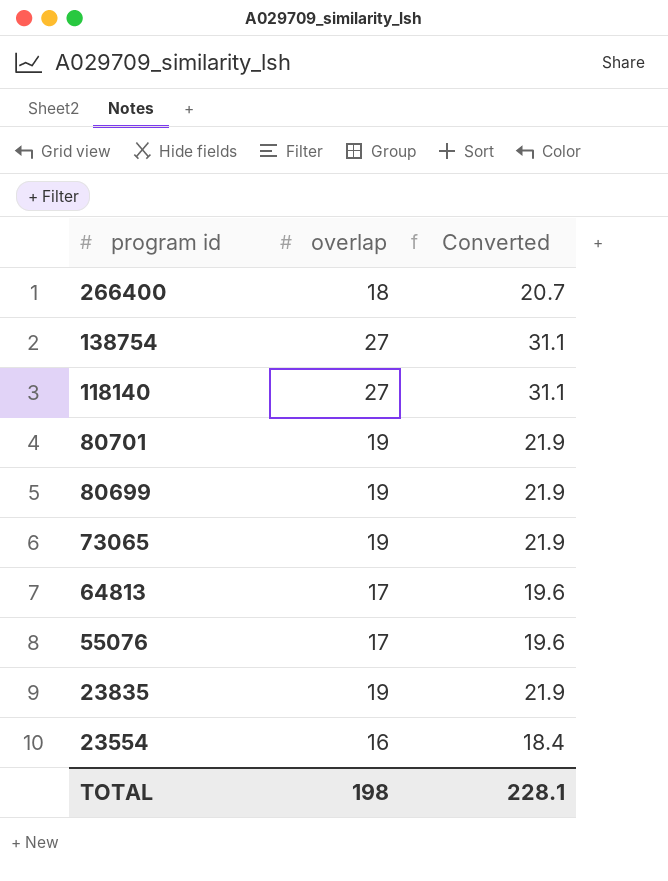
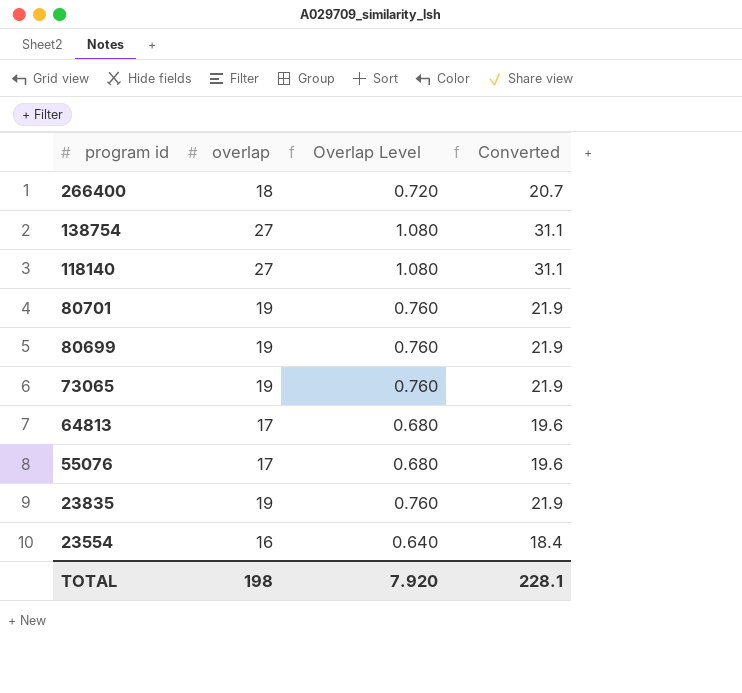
column Overlap Level | formula: none -> [overlap] * 0.04

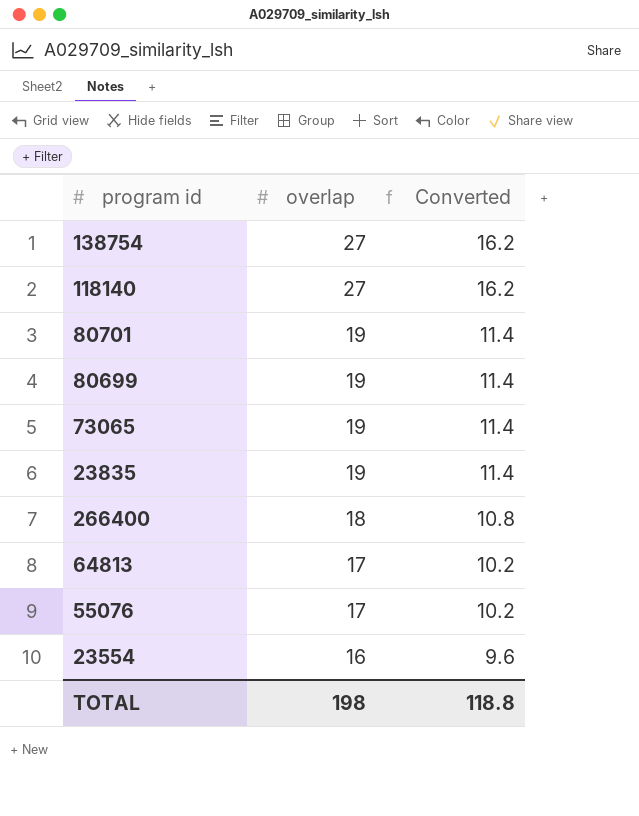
row order: program id descending -> overlap descending
column Overlap Level | formula: [overlap] * 0.04 -> none
column Converted | formula: [overlap] * 1.15 -> [overlap] * 0.6
TOTAL | Converted: 228.1 -> 118.8

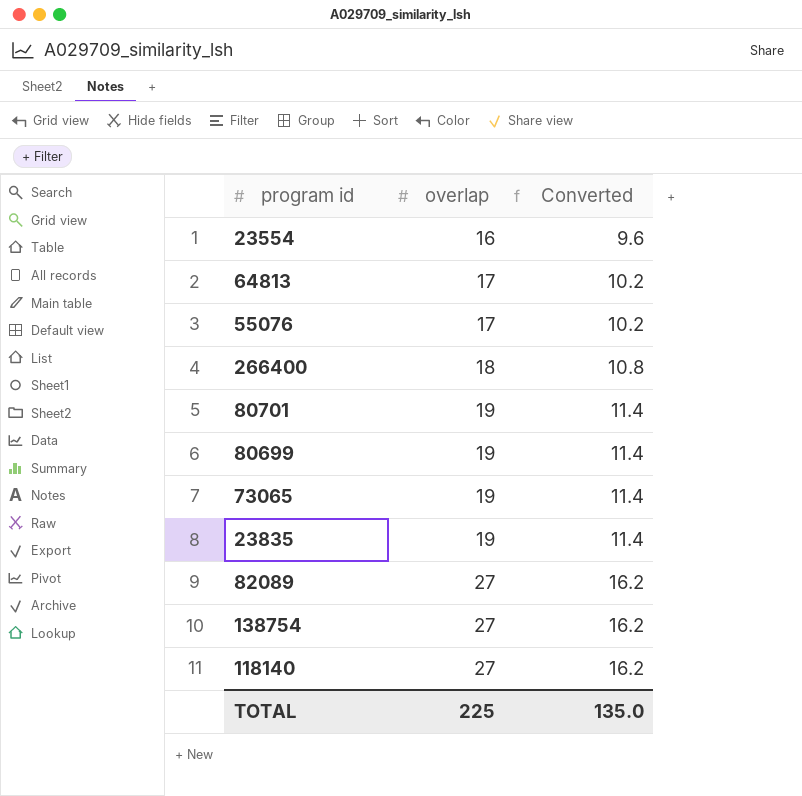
row order: overlap descending -> overlap ascending
row 82089: none -> 27 | 16.2
TOTAL | overlap: 198 -> 225
TOTAL | Converted: 118.8 -> 135.0

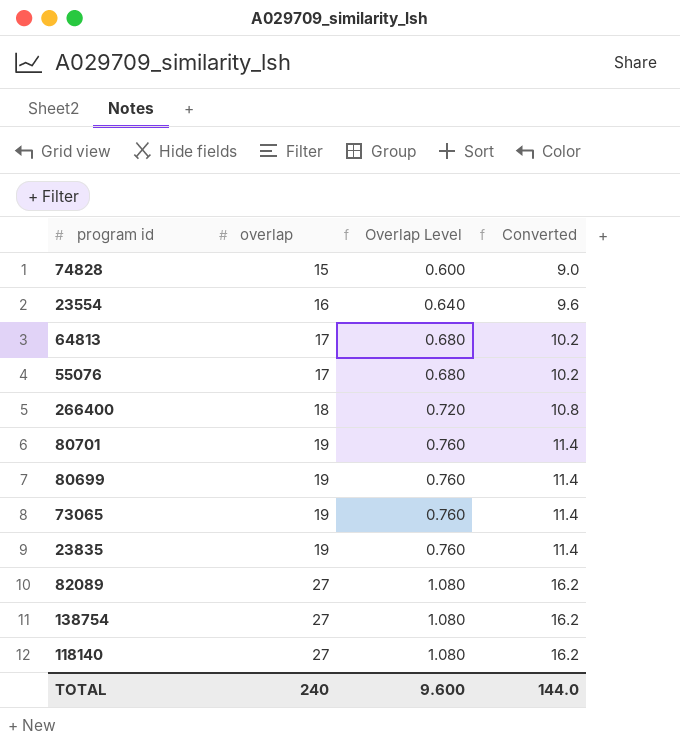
column Overlap Level | formula: none -> [overlap] * 0.04
row 74828: none -> 15 | 0.600 | 9.0
TOTAL | overlap: 225 -> 240
TOTAL | Converted: 135.0 -> 144.0

